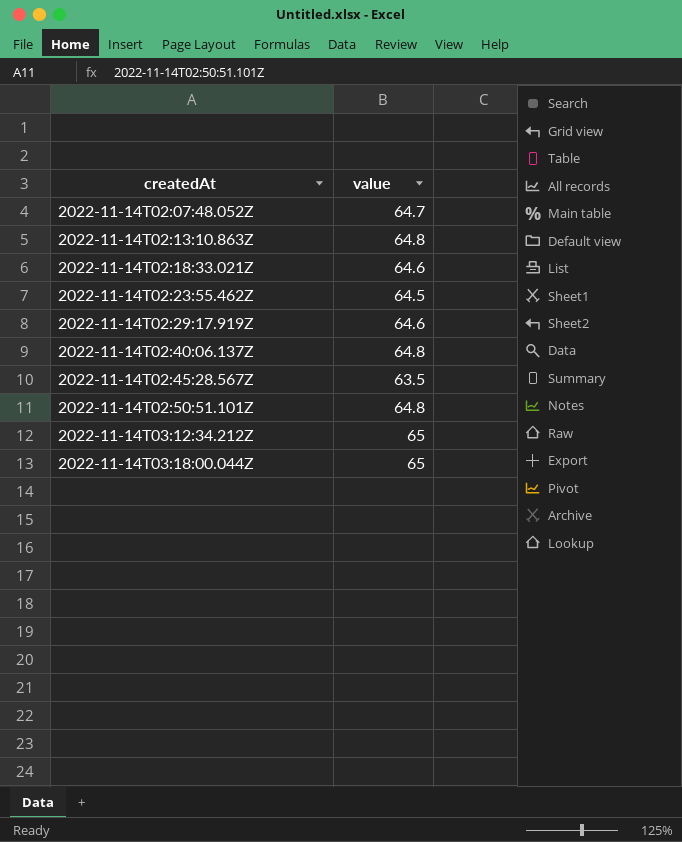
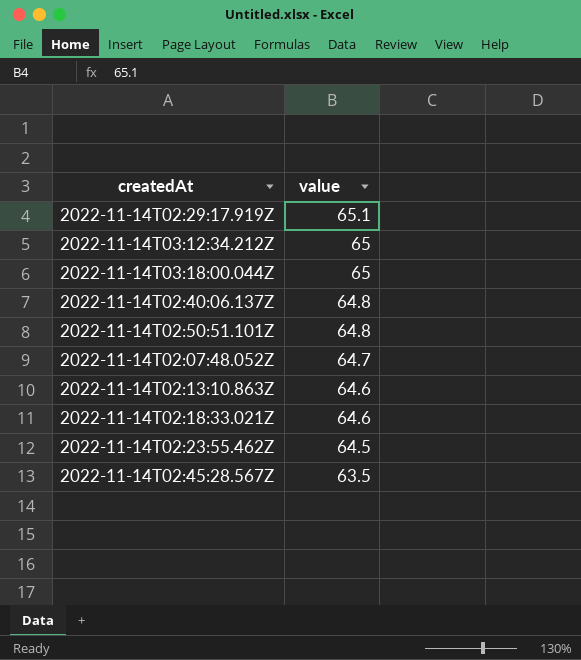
row order: createdAt ascending -> value descending
2022-11-14T02:29:17.919Z | value: 64.6 -> 65.1
2022-11-14T02:13:10.863Z | value: 64.8 -> 64.6

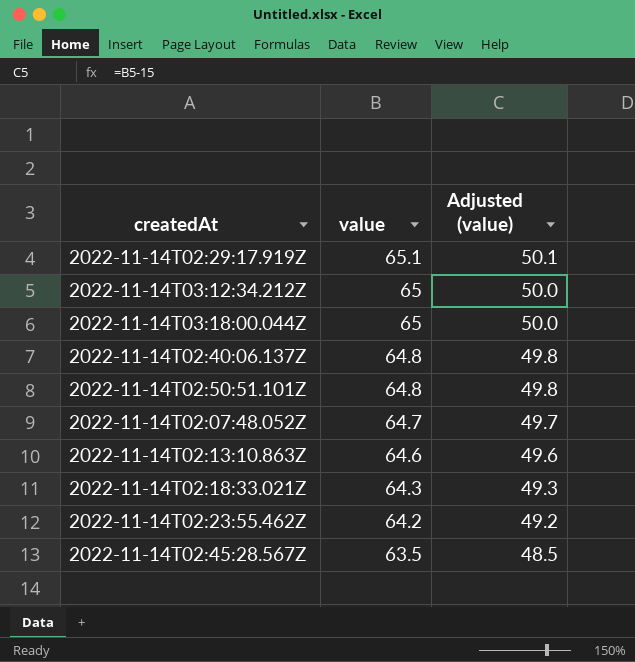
column Adjusted (value) | formula: none -> [value] - 15
2022-11-14T02:18:33.021Z | value: 64.6 -> 64.3
2022-11-14T02:23:55.462Z | value: 64.5 -> 64.2

